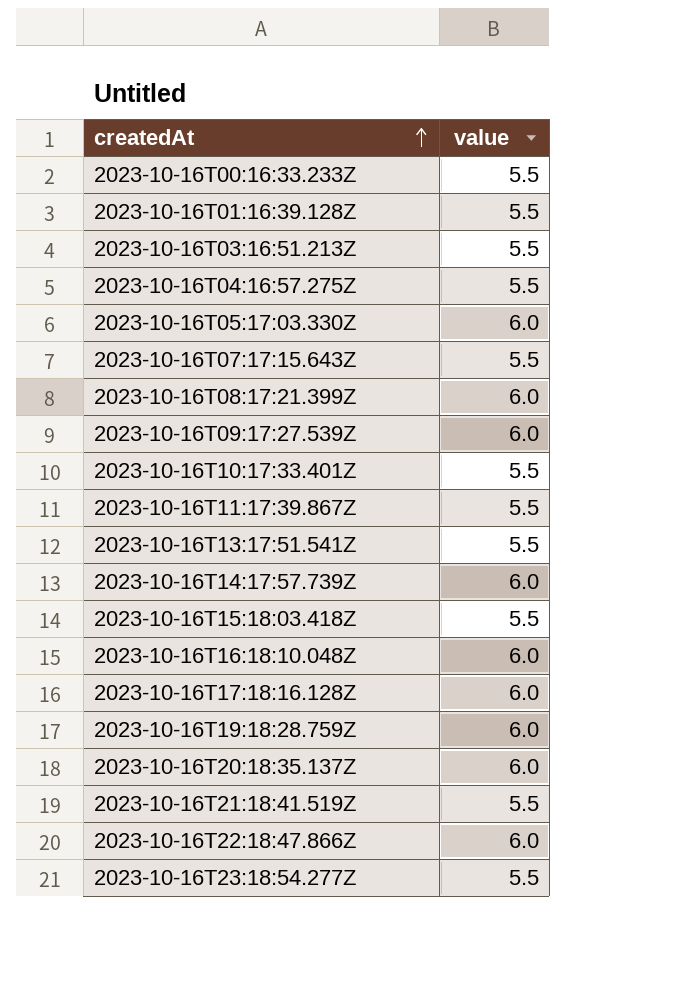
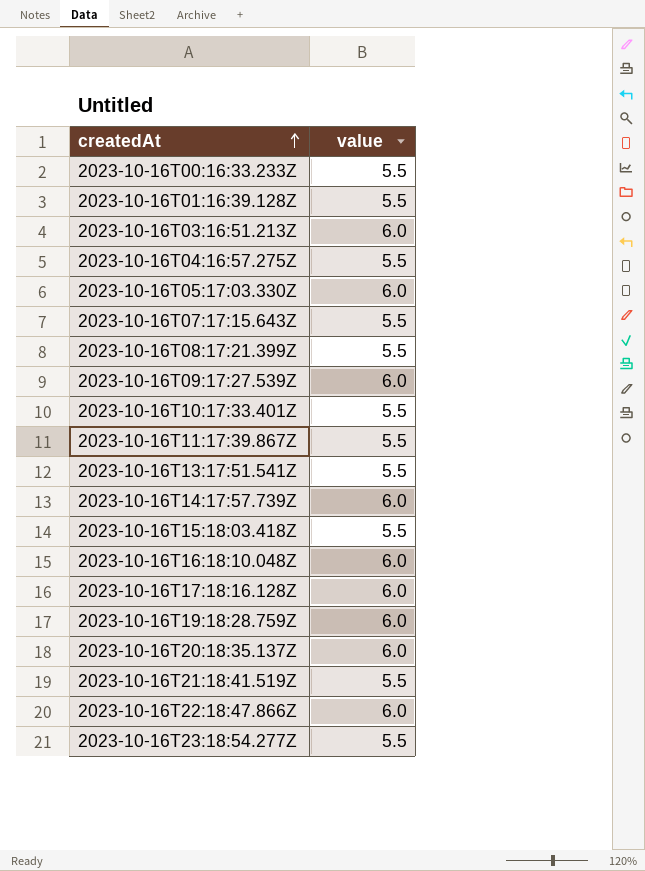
2023-10-16T03:16:51.213Z | value: 5.5 -> 6.0
2023-10-16T08:17:21.399Z | value: 6.0 -> 5.5

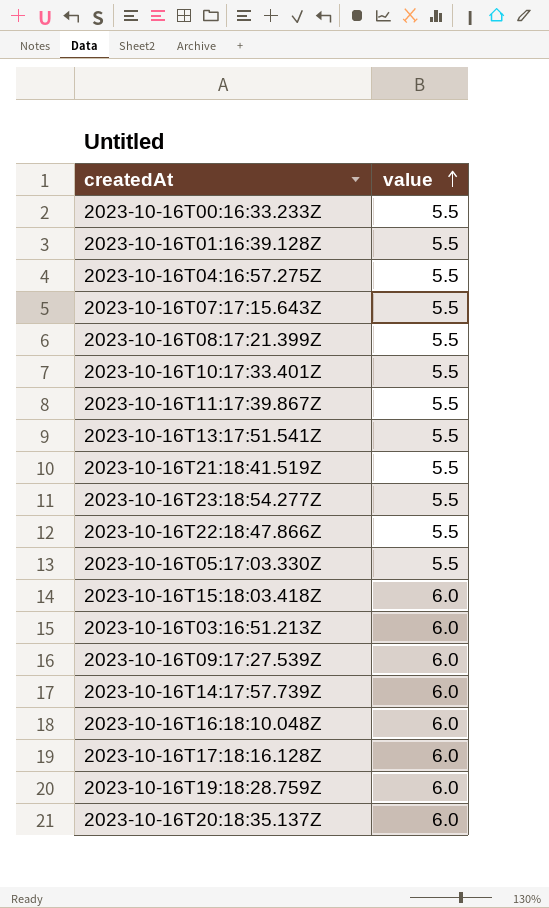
row order: createdAt ascending -> value ascending
2023-10-16T22:18:47.866Z | value: 6.0 -> 5.5
2023-10-16T05:17:03.330Z | value: 6.0 -> 5.5
2023-10-16T15:18:03.418Z | value: 5.5 -> 6.0

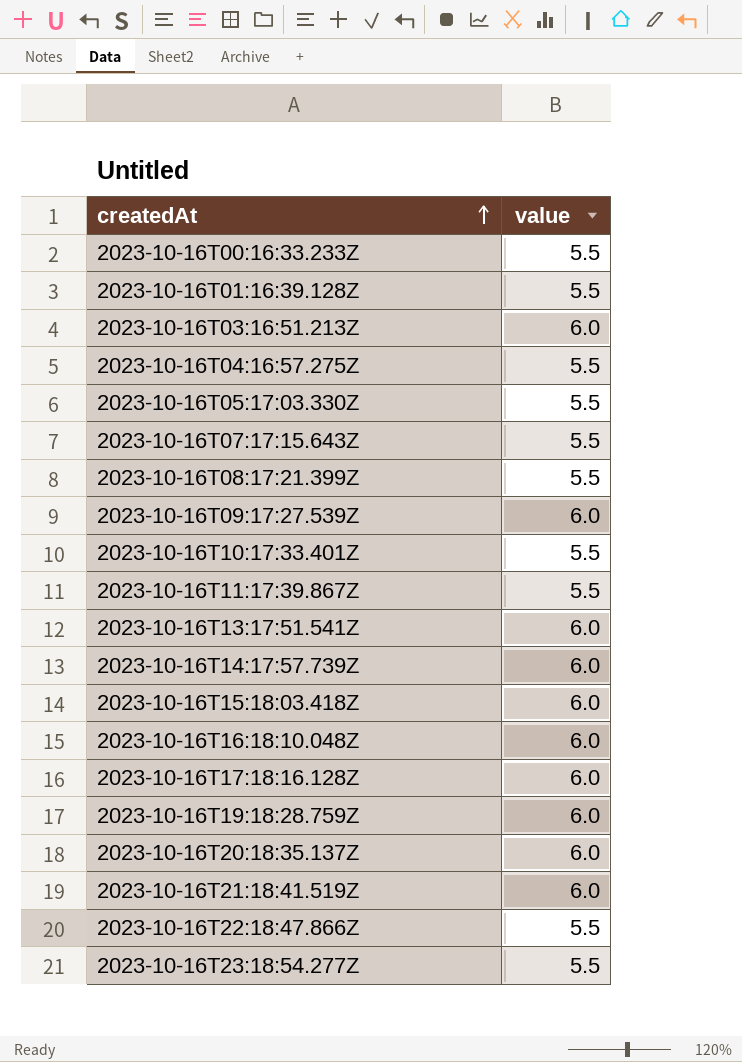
row order: value ascending -> createdAt ascending
2023-10-16T13:17:51.541Z | value: 5.5 -> 6.0
2023-10-16T21:18:41.519Z | value: 5.5 -> 6.0

